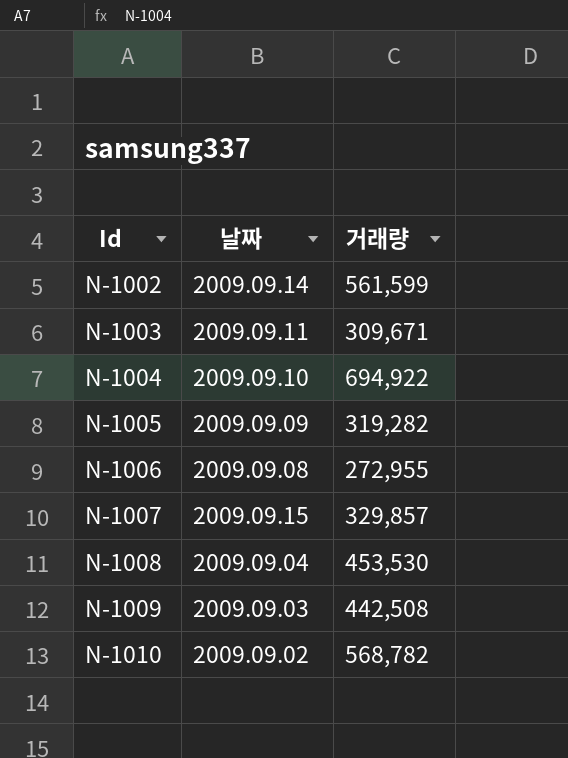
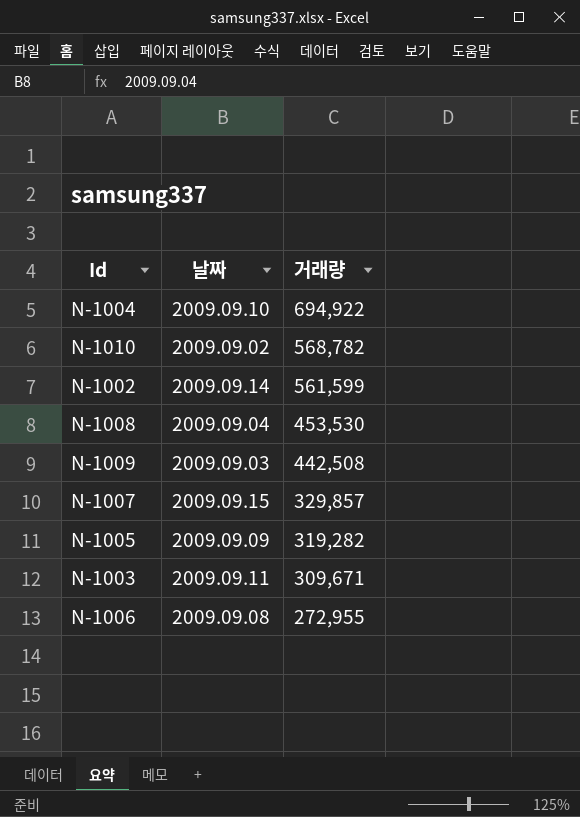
row order: Id ascending -> 거래량 descending

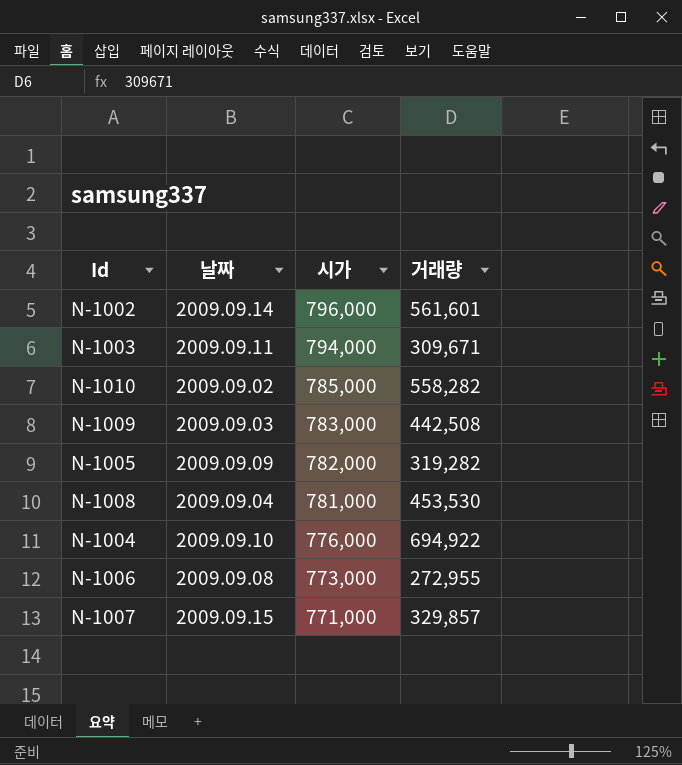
row order: 거래량 descending -> 시가 descending
column 시가 | position: none -> 3
N-1002 | 거래량: 561,599 -> 561,601
N-1010 | 거래량: 568,782 -> 558,282

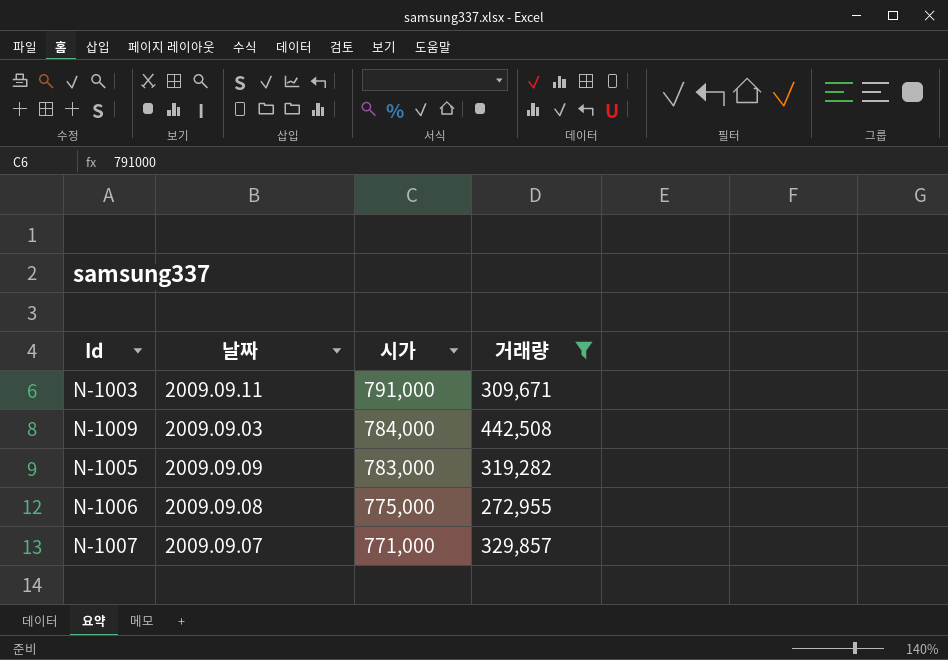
filter: none -> 거래량 <= 442,508
N-1003 | 시가: 794,000 -> 791,000
N-1009 | 시가: 783,000 -> 784,000
N-1005 | 시가: 782,000 -> 783,000
N-1006 | 시가: 773,000 -> 775,000
N-1007 | 날짜: 2009.09.15 -> 2009.09.07

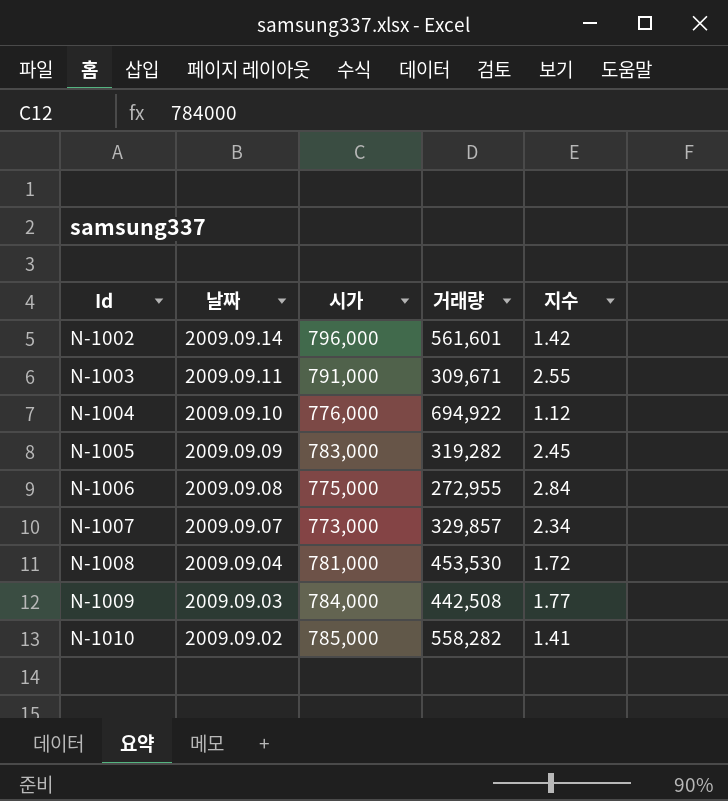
filter: 거래량 <= 442,508 -> none
row order: 시가 descending -> Id ascending
column 지수 | formula: none -> [시가] / [거래량]
N-1007 | 시가: 771,000 -> 773,000

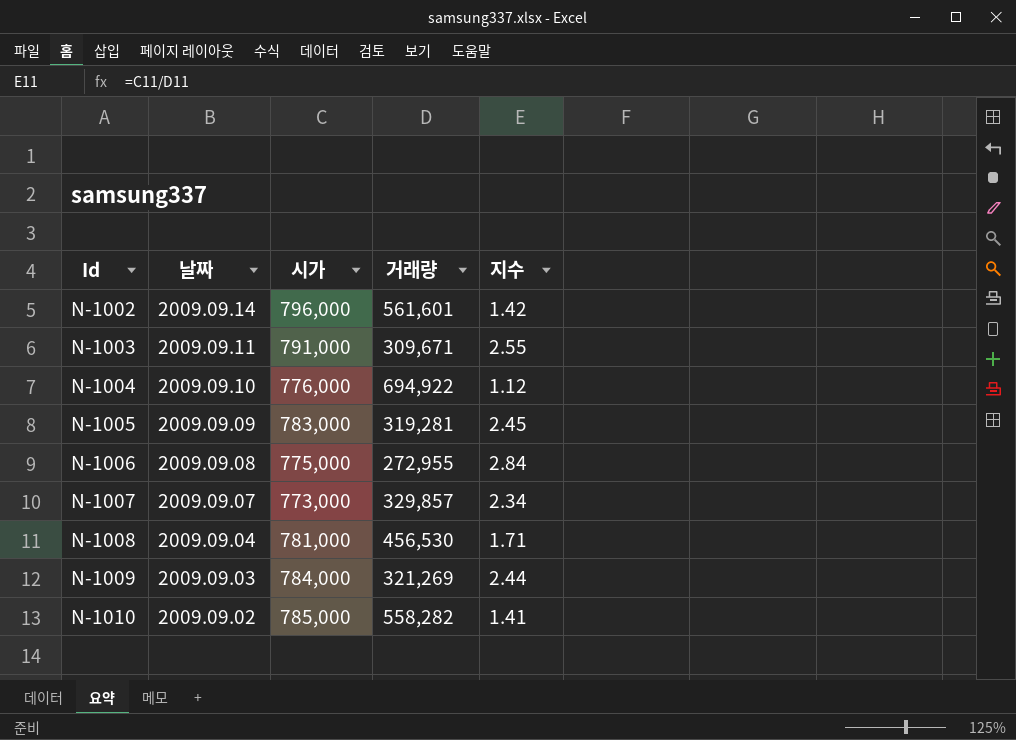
N-1005 | 거래량: 319,282 -> 319,281
N-1008 | 거래량: 453,530 -> 456,530
N-1008 | 지수: 1.72 -> 1.71
N-1009 | 거래량: 442,508 -> 321,269
N-1009 | 지수: 1.77 -> 2.44

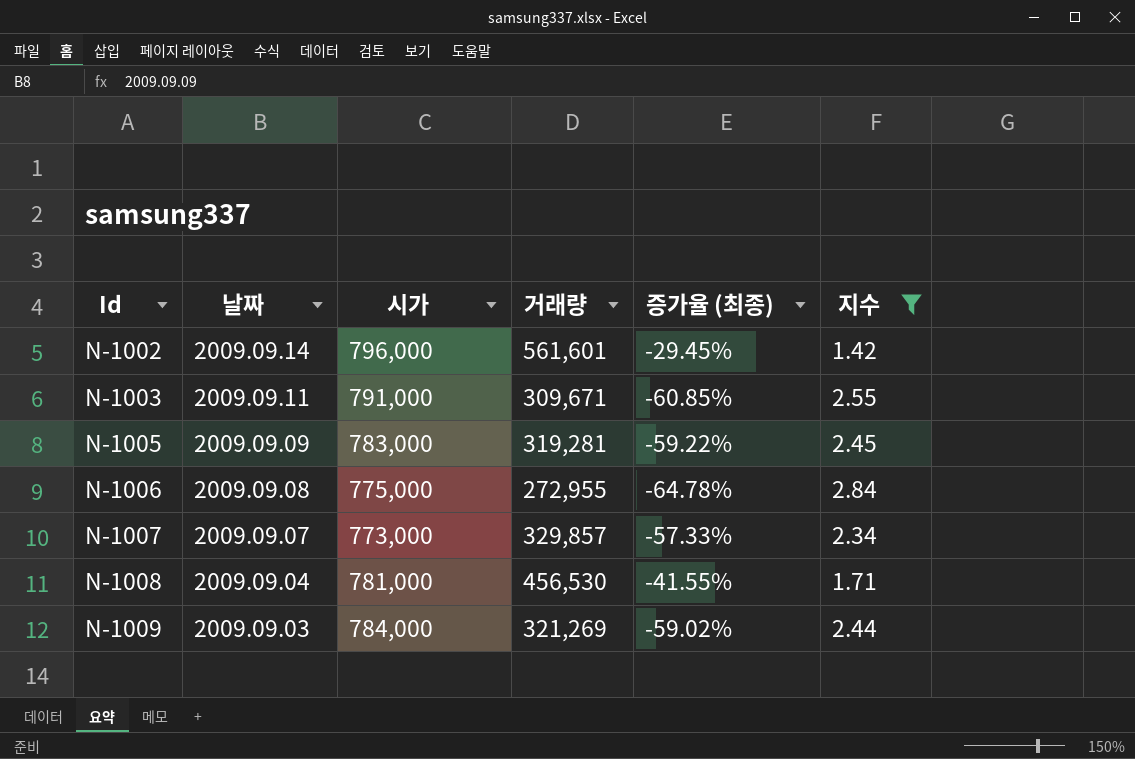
filter: none -> 지수 >= 1.42
column 증가율 (최종) | formula: none -> ([거래량] - [시가]) / [시가]

